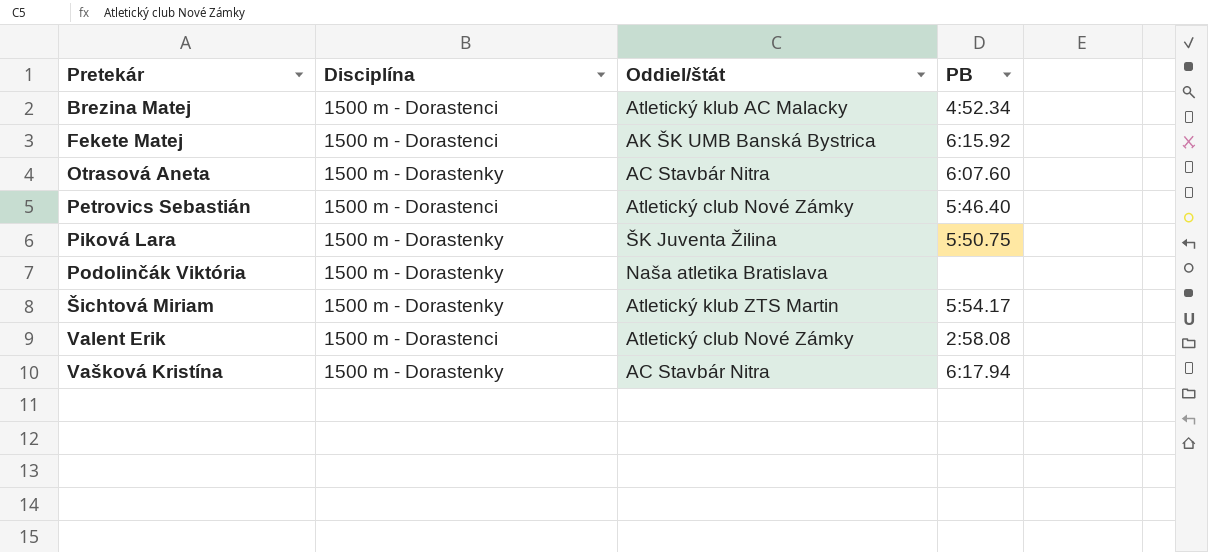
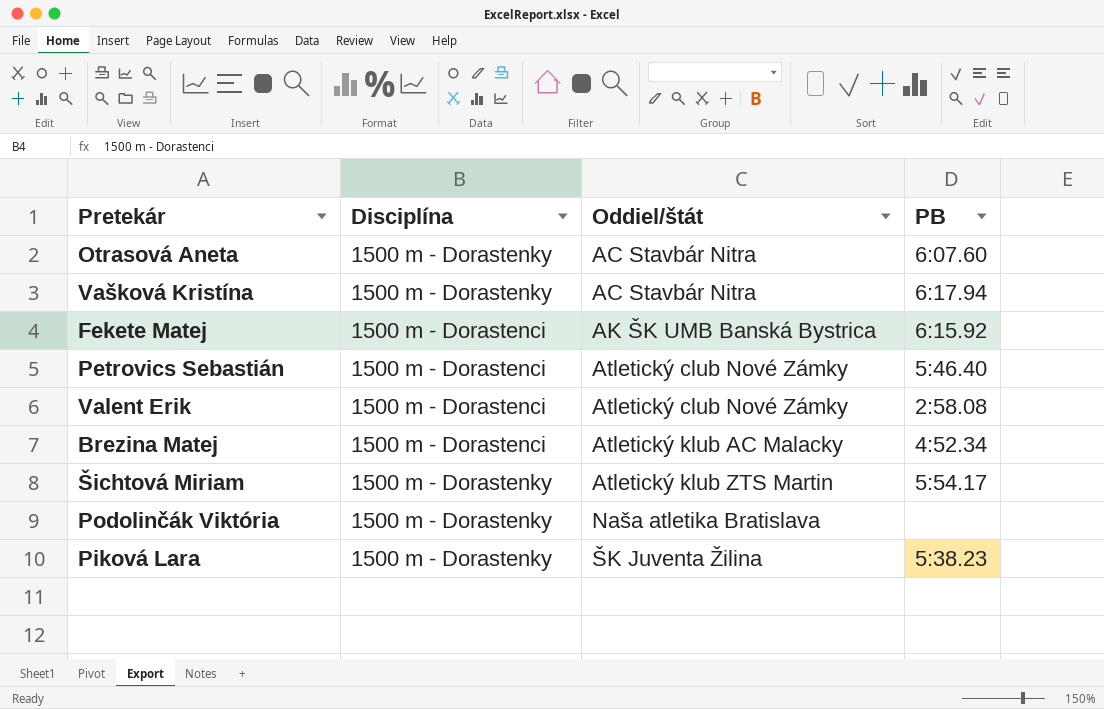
row order: Pretekár ascending -> Oddiel/štát ascending
Piková Lara | PB: 5:50.75 -> 5:38.23

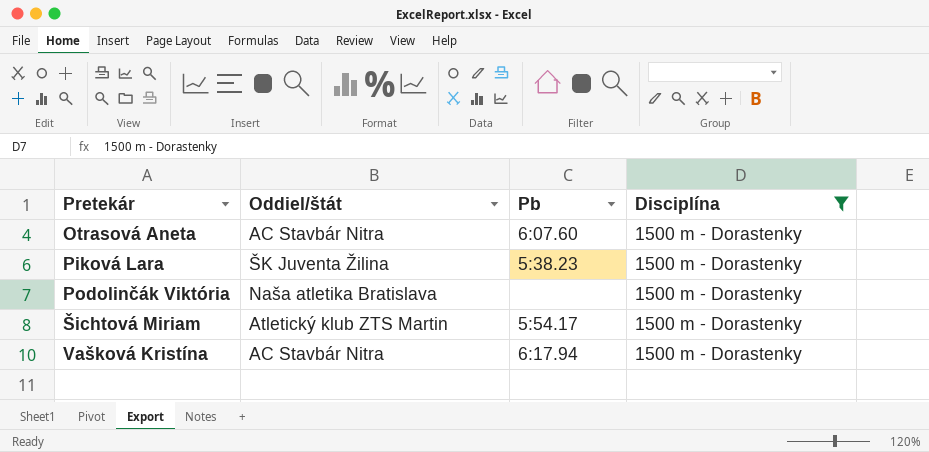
filter: none -> Disciplína = 1500 m - Dorastenky
row order: Oddiel/štát ascending -> Pretekár ascending
column name: PB -> Pb
column Disciplína | position: 2 -> 4

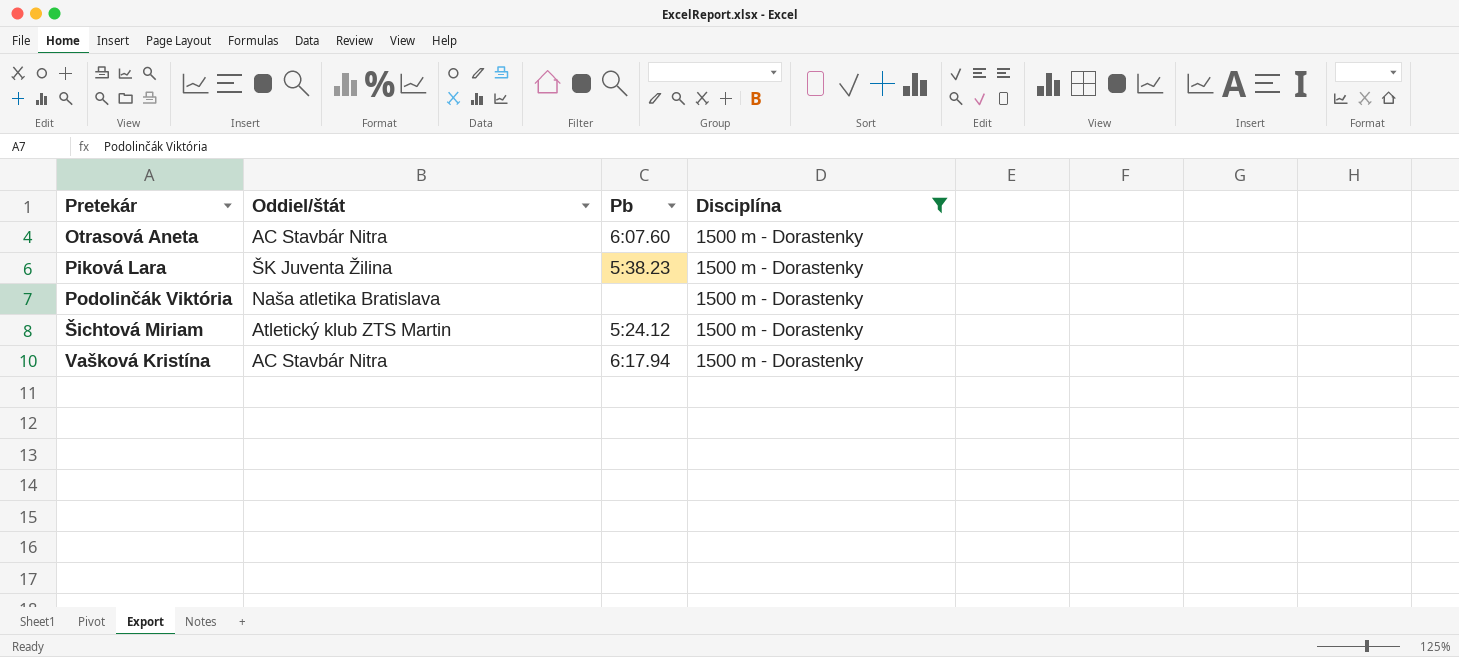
Šichtová Miriam | Pb: 5:54.17 -> 5:24.12

